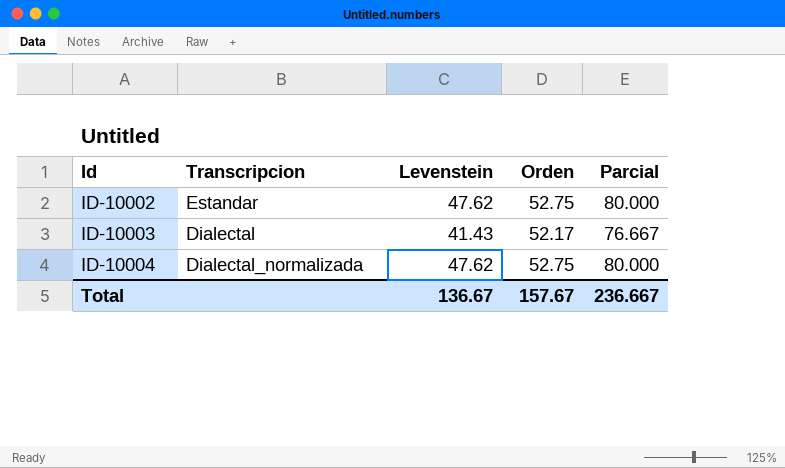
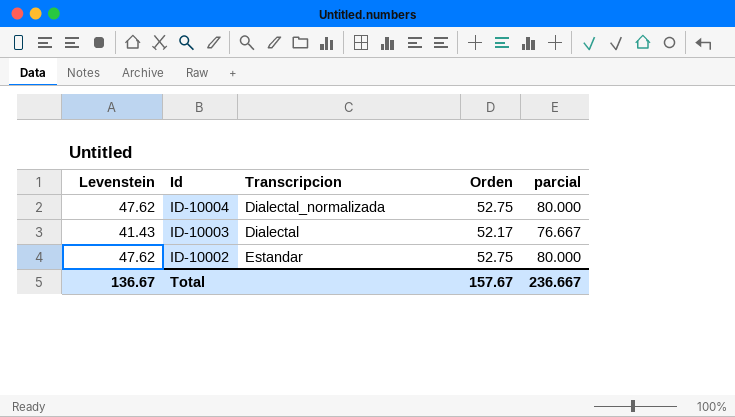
row order: Id ascending -> Id descending
column Levenstein | position: 3 -> 1
column name: Parcial -> parcial

